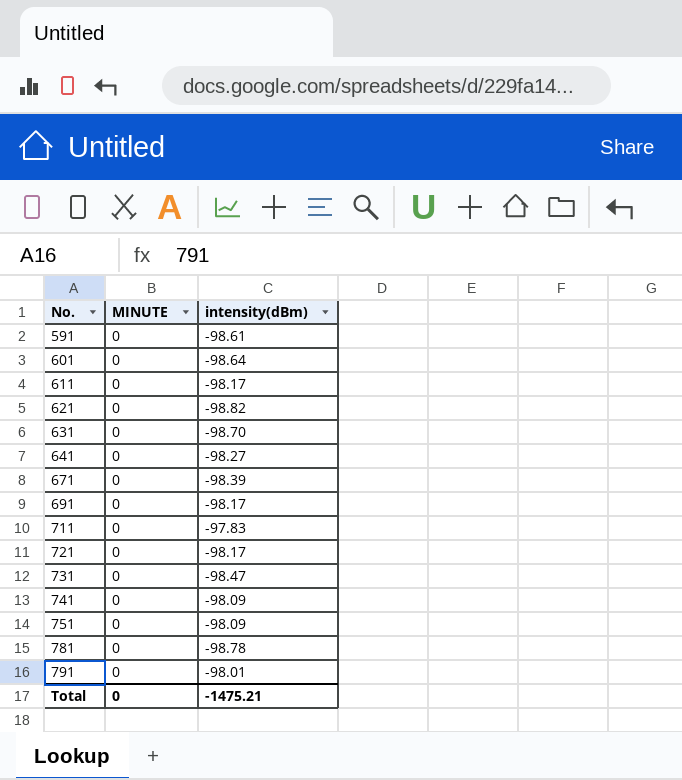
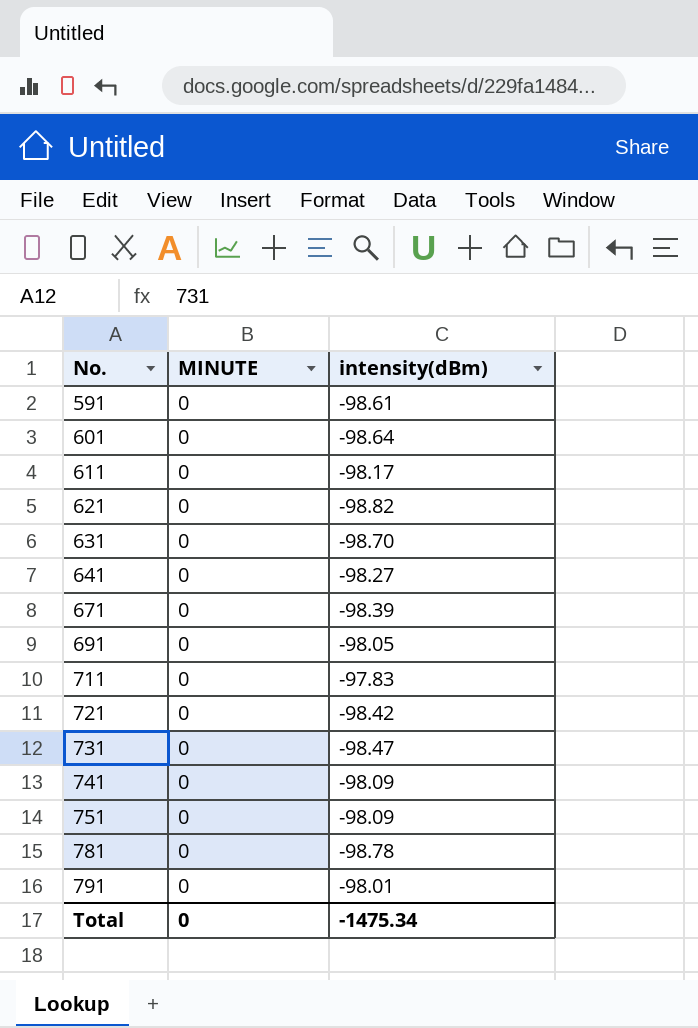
691 | intensity(dBm): -98.17 -> -98.05
721 | intensity(dBm): -98.17 -> -98.42
Total | intensity(dBm): -1475.21 -> -1475.34

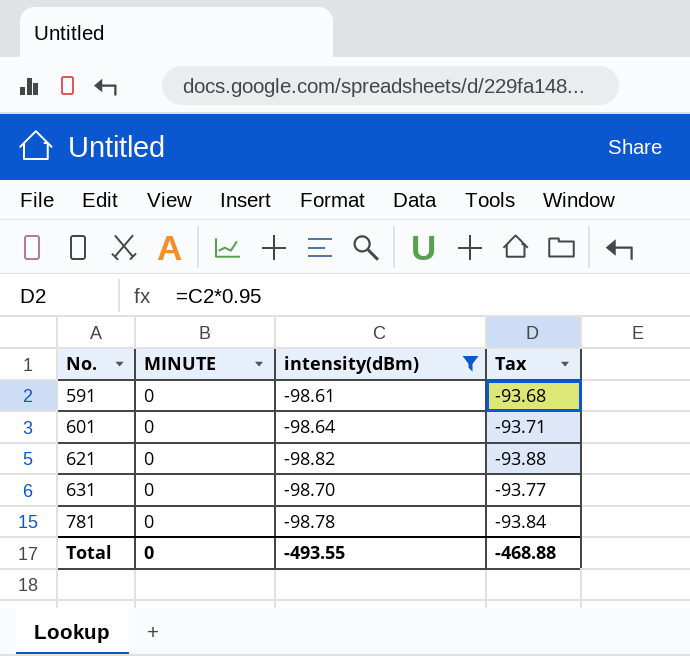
filter: none -> intensity(dBm) <= -98.61
column Tax | formula: none -> [intensity(dBm)] * 0.95
Total | intensity(dBm): -1475.34 -> -493.55

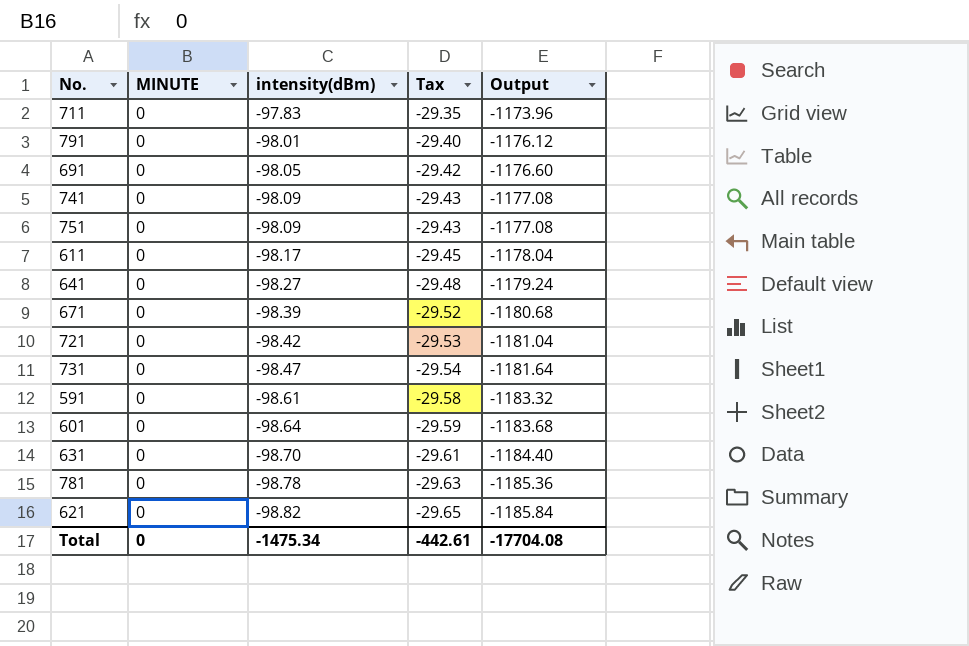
filter: intensity(dBm) <= -98.61 -> none
row order: No. ascending -> intensity(dBm) descending
column Tax | formula: [intensity(dBm)] * 0.95 -> [intensity(dBm)] * 0.3
column Output | formula: none -> [intensity(dBm)] * 12
Total | intensity(dBm): -493.55 -> -1475.34
Total | Tax: -468.88 -> -442.61

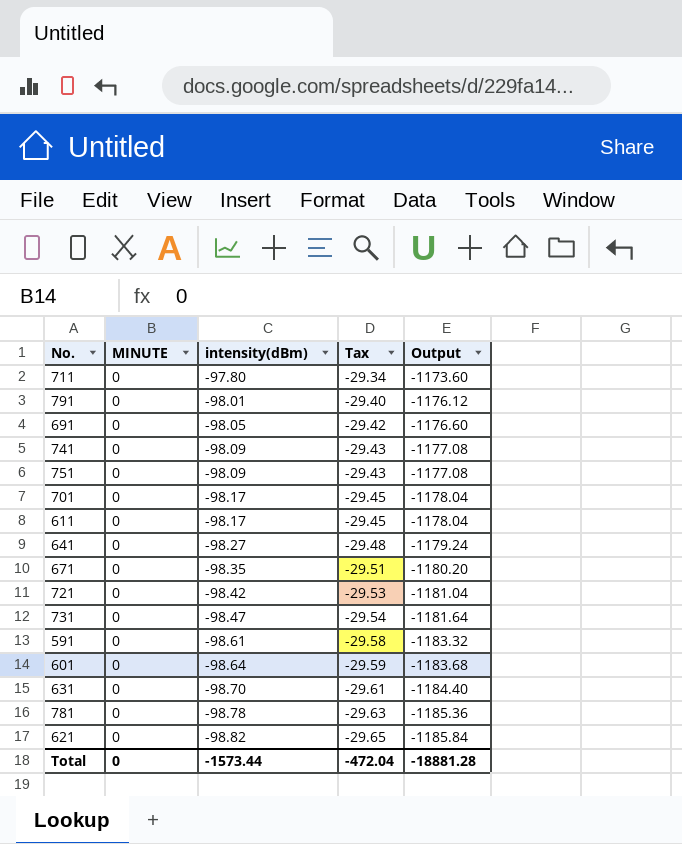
711 | intensity(dBm): -97.83 -> -97.80
711 | Tax: -29.35 -> -29.34
711 | Output: -1173.96 -> -1173.60
row 701: none -> 0 | -98.17 | -29.45 | -1178.04
671 | intensity(dBm): -98.39 -> -98.35
671 | Tax: -29.52 -> -29.51
671 | Output: -1180.68 -> -1180.20
Total | intensity(dBm): -1475.34 -> -1573.44
Total | Tax: -442.61 -> -472.04
Total | Output: -17704.08 -> -18881.28

